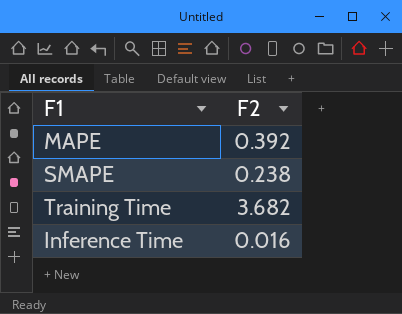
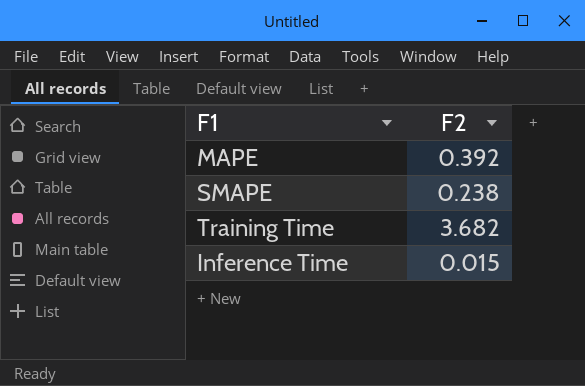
Inference Time | F2: 0.016 -> 0.015

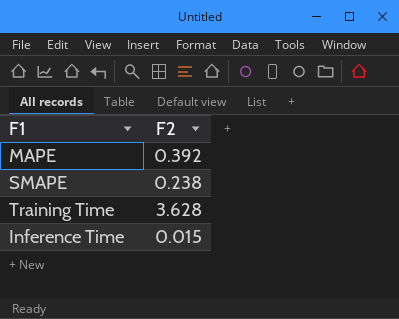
Training Time | F2: 3.682 -> 3.628

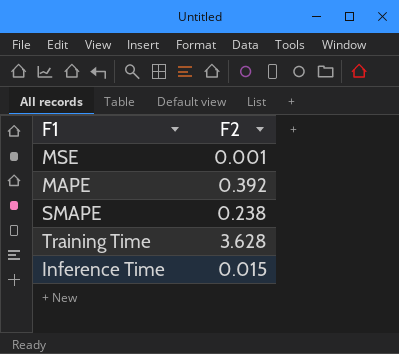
row MSE: none -> 0.001

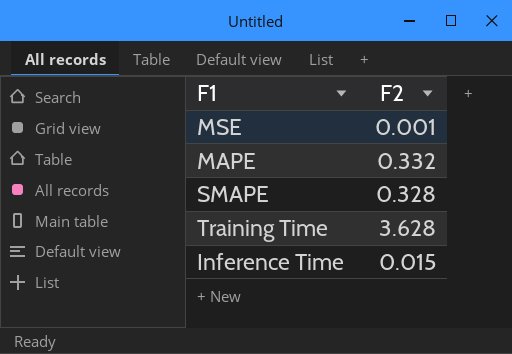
MAPE | F2: 0.392 -> 0.332
SMAPE | F2: 0.238 -> 0.328

